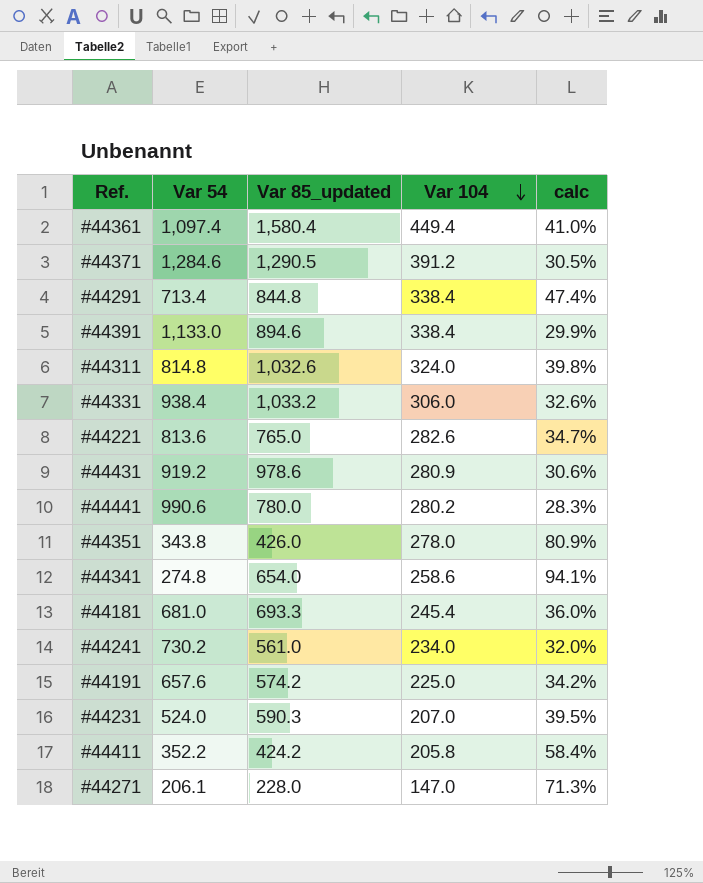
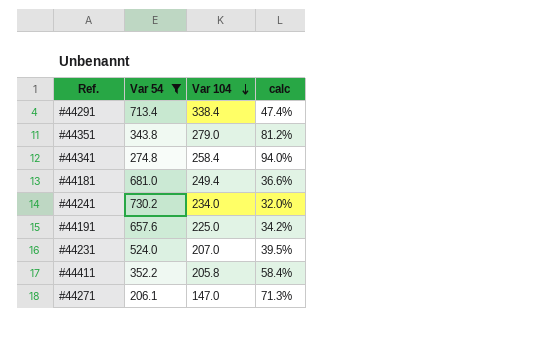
filter: none -> Var 54 <= 730.2
column Var 85_updated | position: 3 -> none
#44351 | Var 104: 278.0 -> 279.0
#44351 | calc: 80.9% -> 81.2%
#44341 | Var 104: 258.6 -> 258.4
#44341 | calc: 94.1% -> 94.0%
#44181 | Var 104: 245.4 -> 249.4
#44181 | calc: 36.0% -> 36.6%

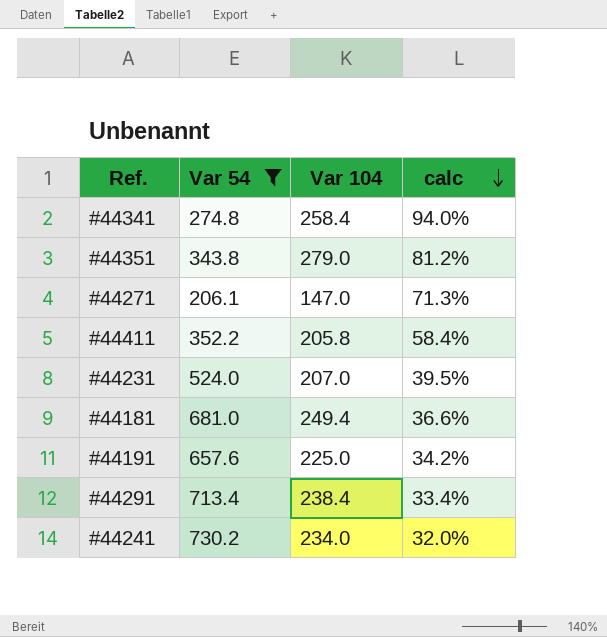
row order: Var 104 descending -> calc descending
#44291 | Var 104: 338.4 -> 238.4
#44291 | calc: 47.4% -> 33.4%

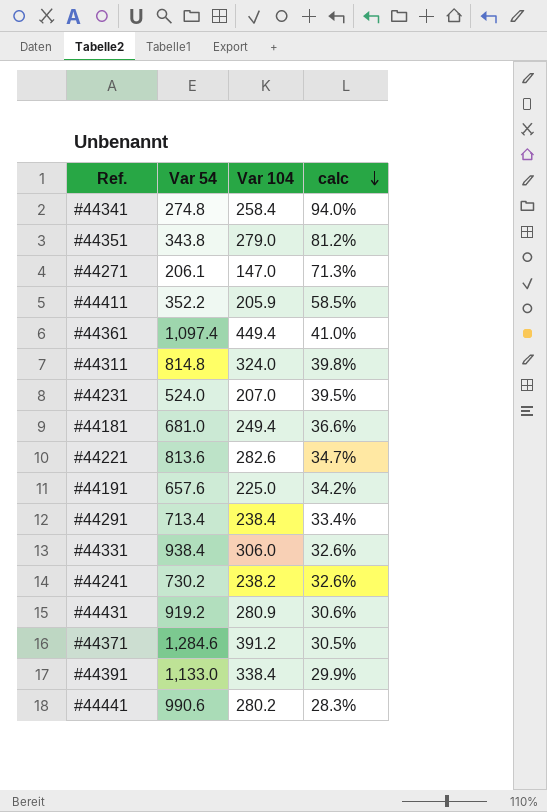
filter: Var 54 <= 730.2 -> none
#44411 | Var 104: 205.8 -> 205.9
#44411 | calc: 58.4% -> 58.5%
#44241 | Var 104: 234.0 -> 238.2
#44241 | calc: 32.0% -> 32.6%

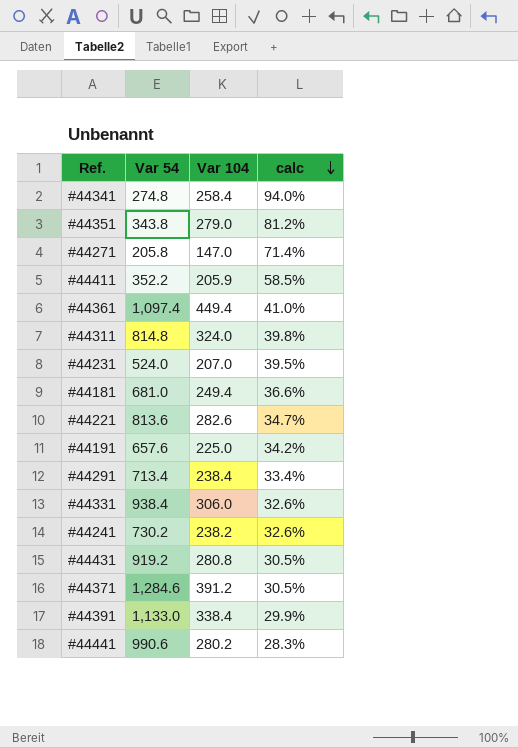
#44271 | Var 54: 206.1 -> 205.8
#44271 | calc: 71.3% -> 71.4%
#44431 | Var 104: 280.9 -> 280.8
#44431 | calc: 30.6% -> 30.5%

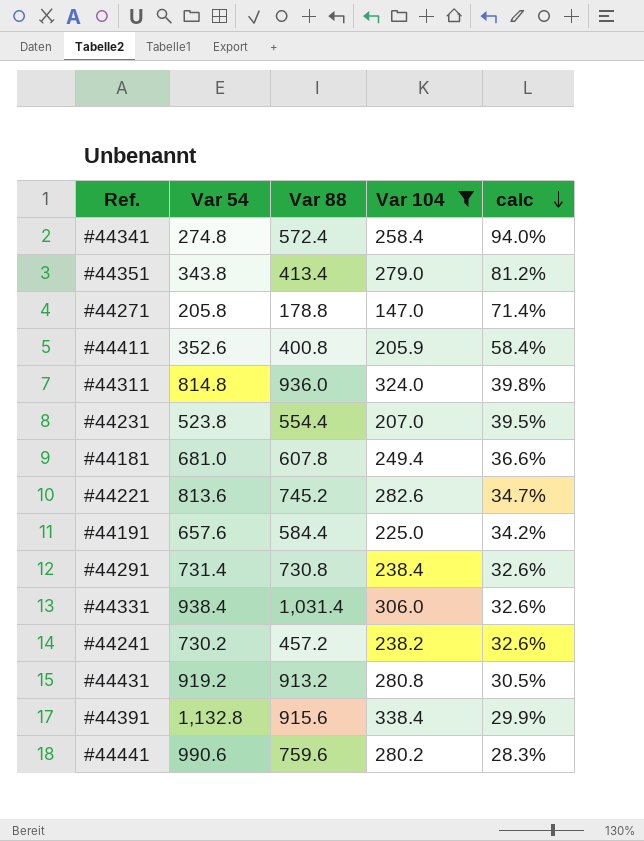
filter: none -> Var 104 <= 338.4
column Var 88 | position: none -> 3
#44411 | Var 54: 352.2 -> 352.6
#44411 | calc: 58.5% -> 58.4%
#44231 | Var 54: 524.0 -> 523.8
#44291 | Var 54: 713.4 -> 731.4
#44291 | calc: 33.4% -> 32.6%
#44391 | Var 54: 1,133.0 -> 1,132.8

